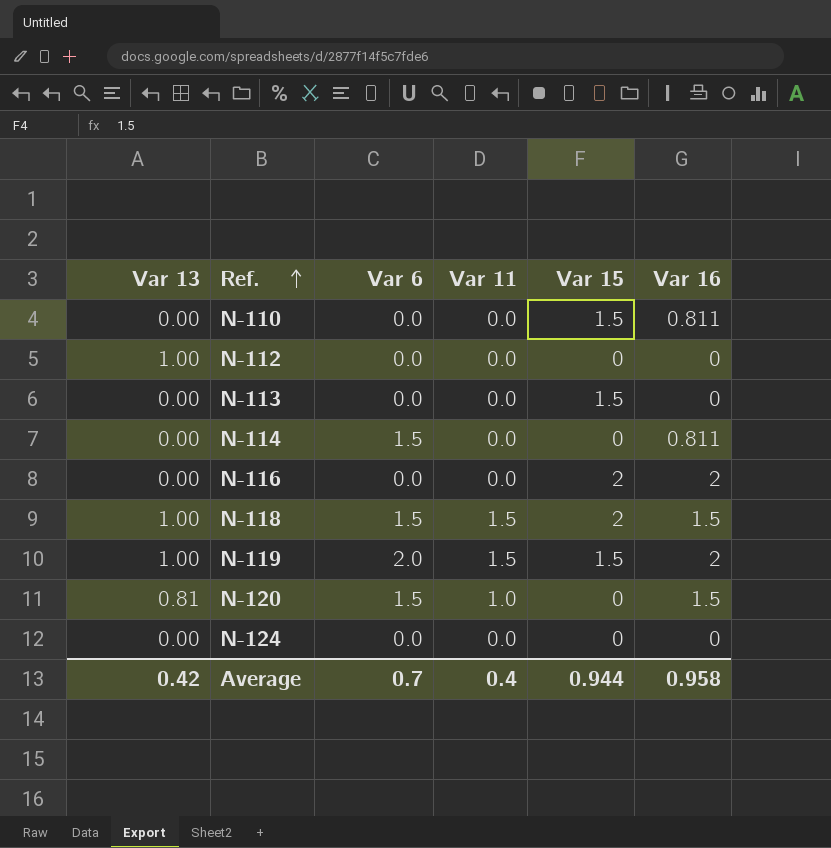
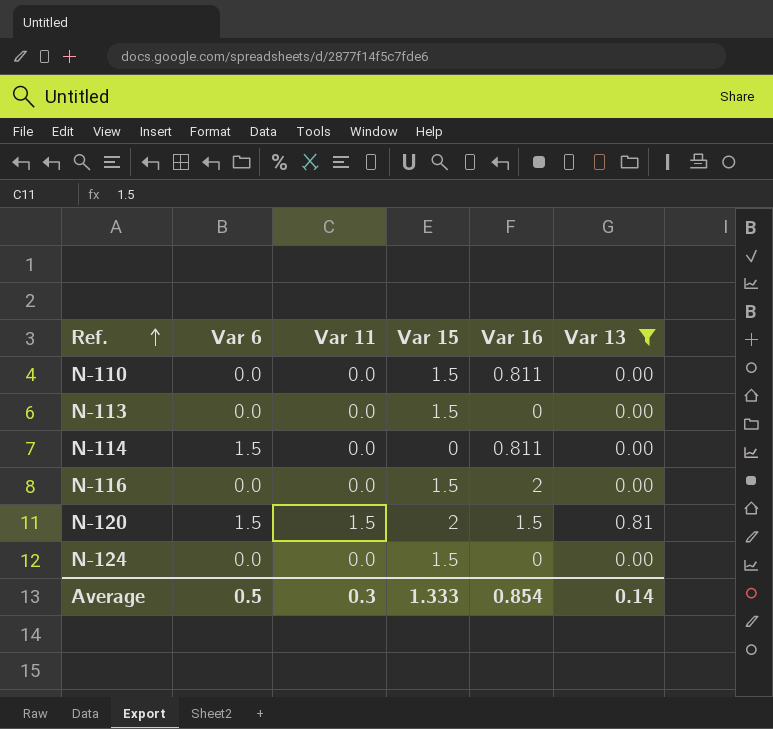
filter: none -> Var 13 != 1.00
column Var 13 | position: 1 -> 6
N-116 | Var 15: 2 -> 1.5
N-120 | Var 11: 1.0 -> 1.5
N-120 | Var 15: 0 -> 2
N-124 | Var 15: 0 -> 1.5
Average | Var 6: 0.7 -> 0.5
Average | Var 11: 0.4 -> 0.3
Average | Var 15: 0.944 -> 1.333
Average | Var 16: 0.958 -> 0.854
Average | Var 13: 0.42 -> 0.14

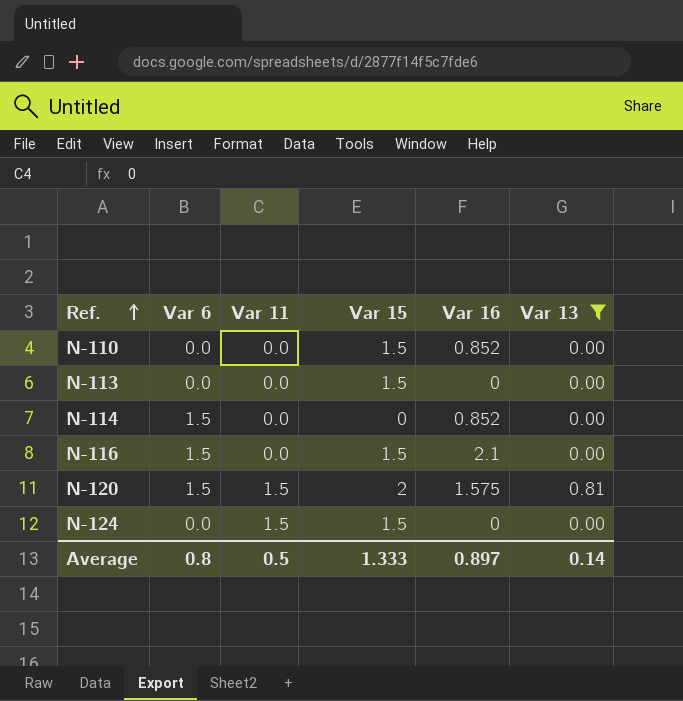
N-110 | Var 16: 0.811 -> 0.852
N-114 | Var 16: 0.811 -> 0.852
N-116 | Var 6: 0.0 -> 1.5
N-116 | Var 16: 2 -> 2.1
N-120 | Var 16: 1.5 -> 1.575
N-124 | Var 11: 0.0 -> 1.5
Average | Var 6: 0.5 -> 0.8
Average | Var 11: 0.3 -> 0.5
Average | Var 16: 0.854 -> 0.897

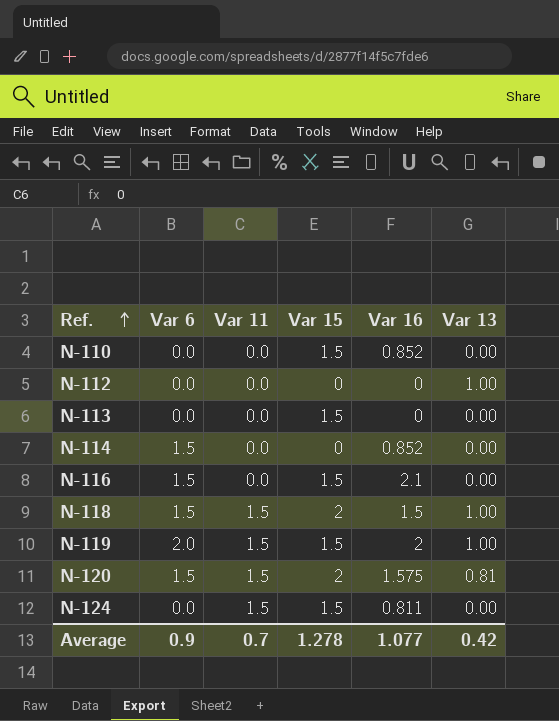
filter: Var 13 != 1.00 -> none
N-124 | Var 16: 0 -> 0.811
Average | Var 6: 0.8 -> 0.9
Average | Var 11: 0.5 -> 0.7
Average | Var 15: 1.333 -> 1.278
Average | Var 16: 0.897 -> 1.077
Average | Var 13: 0.14 -> 0.42

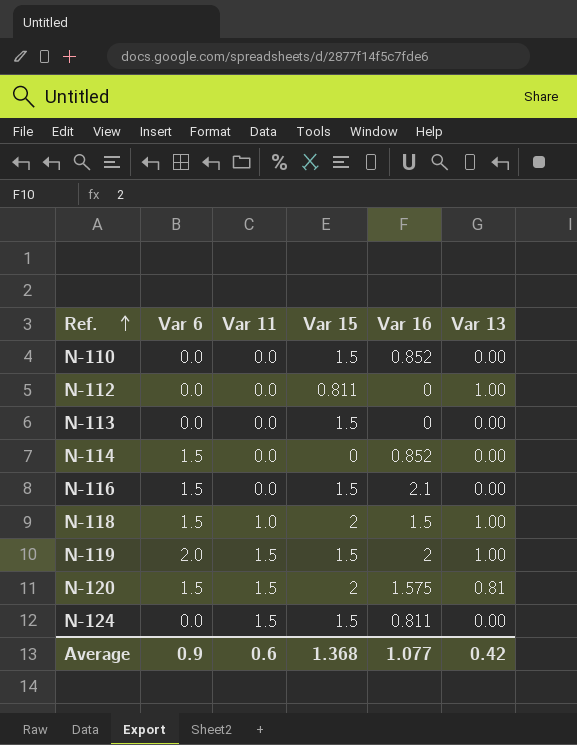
N-112 | Var 15: 0 -> 0.811
N-118 | Var 11: 1.5 -> 1.0
Average | Var 11: 0.7 -> 0.6
Average | Var 15: 1.278 -> 1.368

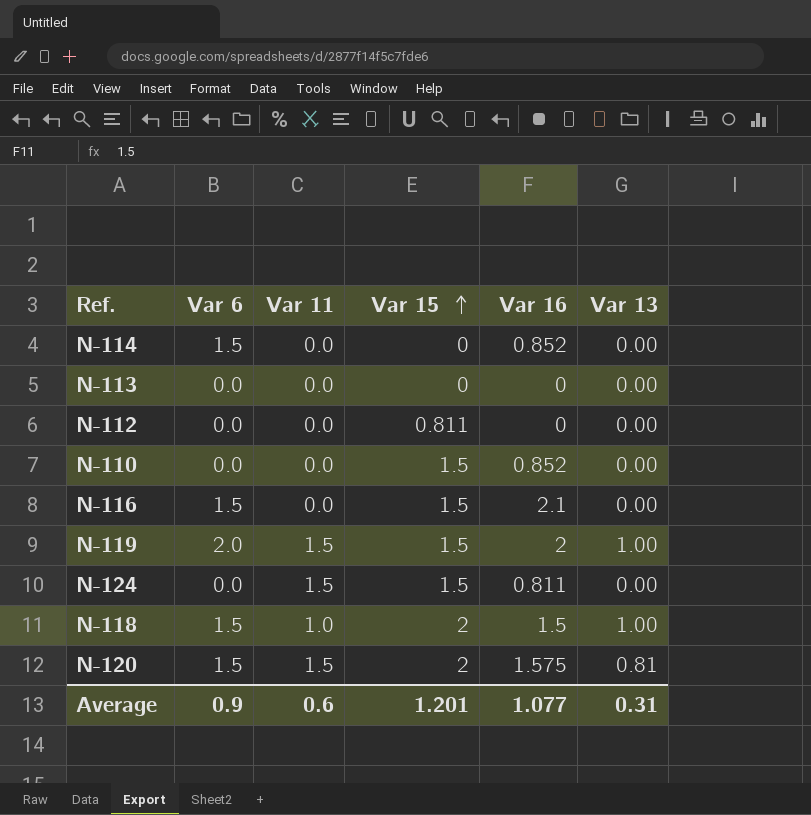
row order: Ref. ascending -> Var 15 ascending
N-113 | Var 15: 1.5 -> 0
N-112 | Var 13: 1.00 -> 0.00
Average | Var 15: 1.368 -> 1.201
Average | Var 13: 0.42 -> 0.31

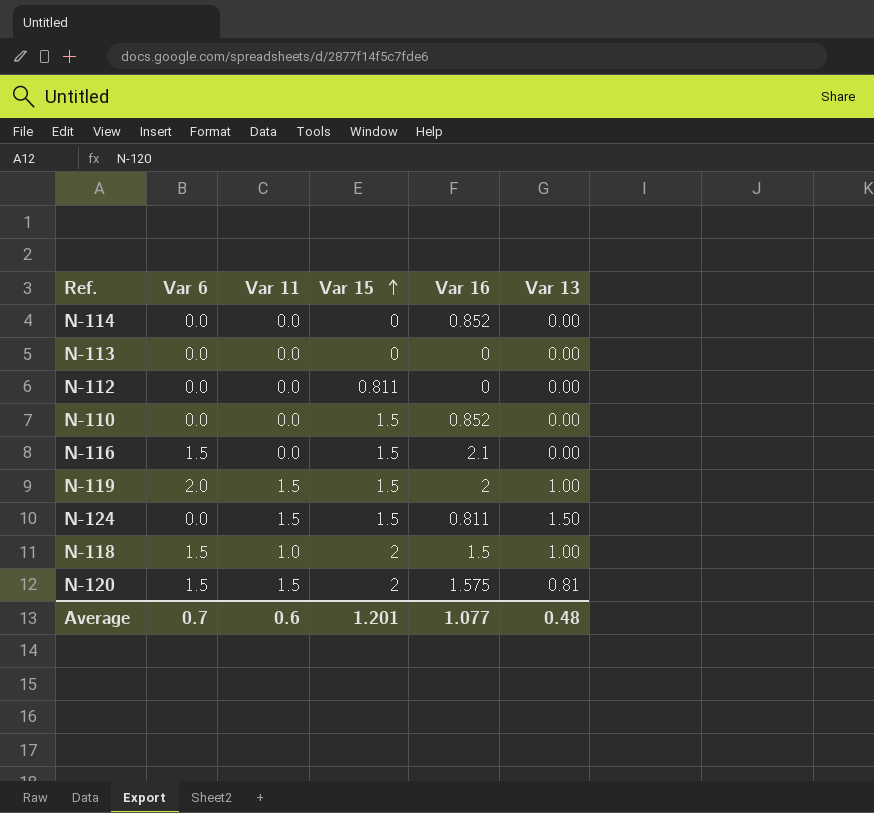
N-114 | Var 6: 1.5 -> 0.0
N-124 | Var 13: 0.00 -> 1.50
Average | Var 6: 0.9 -> 0.7
Average | Var 13: 0.31 -> 0.48

